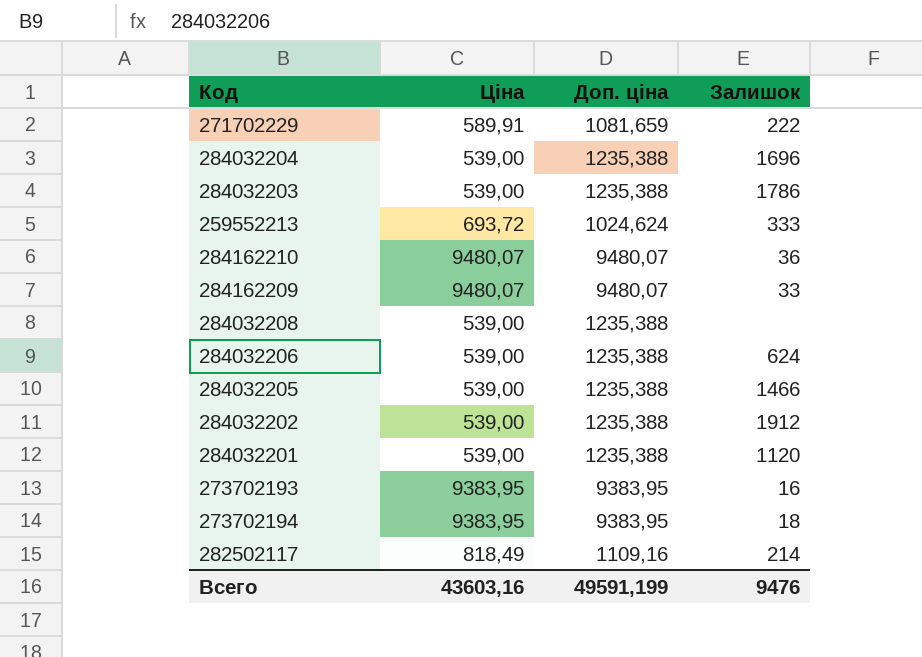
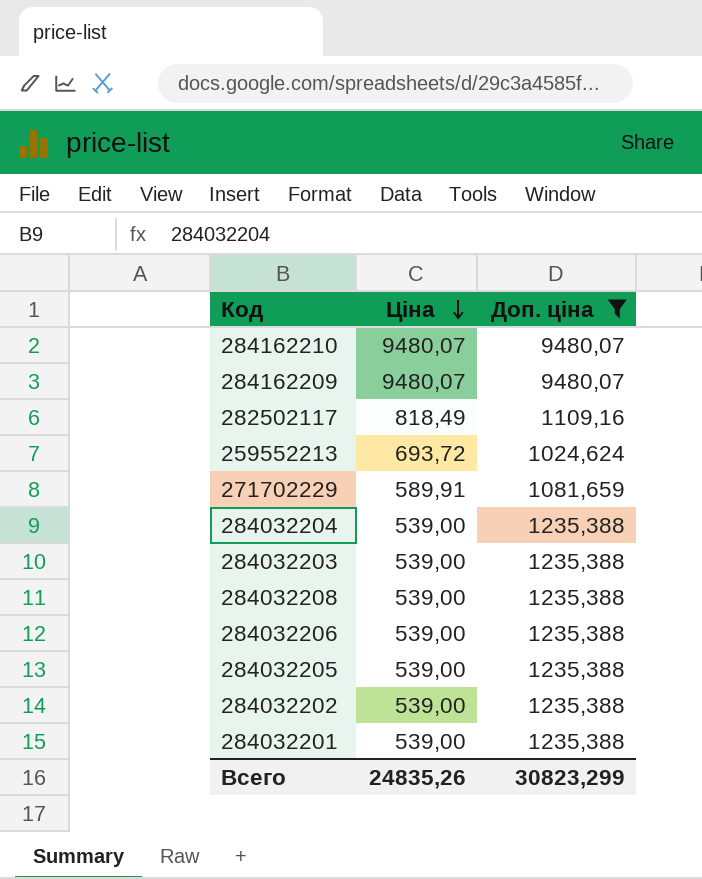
filter: none -> Доп. ціна != 9383,95
row order: none -> Ціна descending
column Залишок | position: 4 -> none
Всего | Ціна: 43603,16 -> 24835,26
Всего | Доп. ціна: 49591,199 -> 30823,299

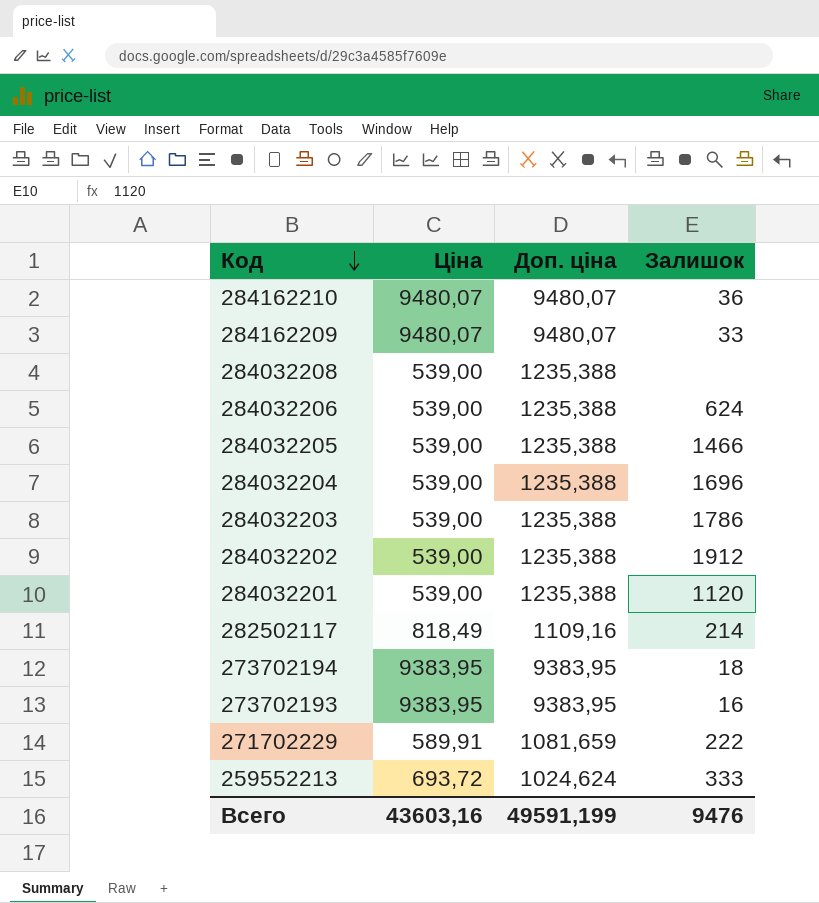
filter: Доп. ціна != 9383,95 -> none
row order: Ціна descending -> Код descending
column Залишок | position: none -> 4
Всего | Ціна: 24835,26 -> 43603,16
Всего | Доп. ціна: 30823,299 -> 49591,199

